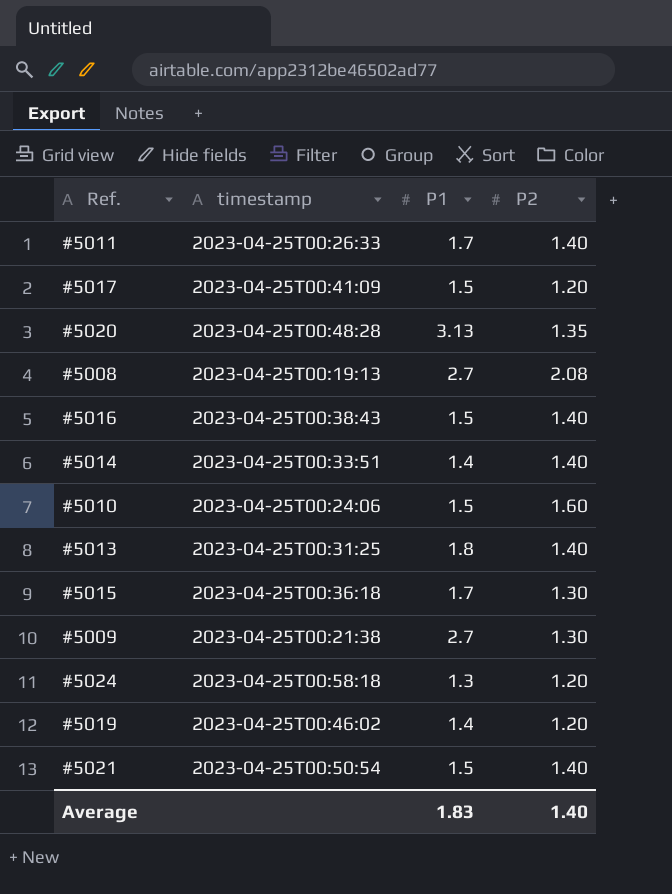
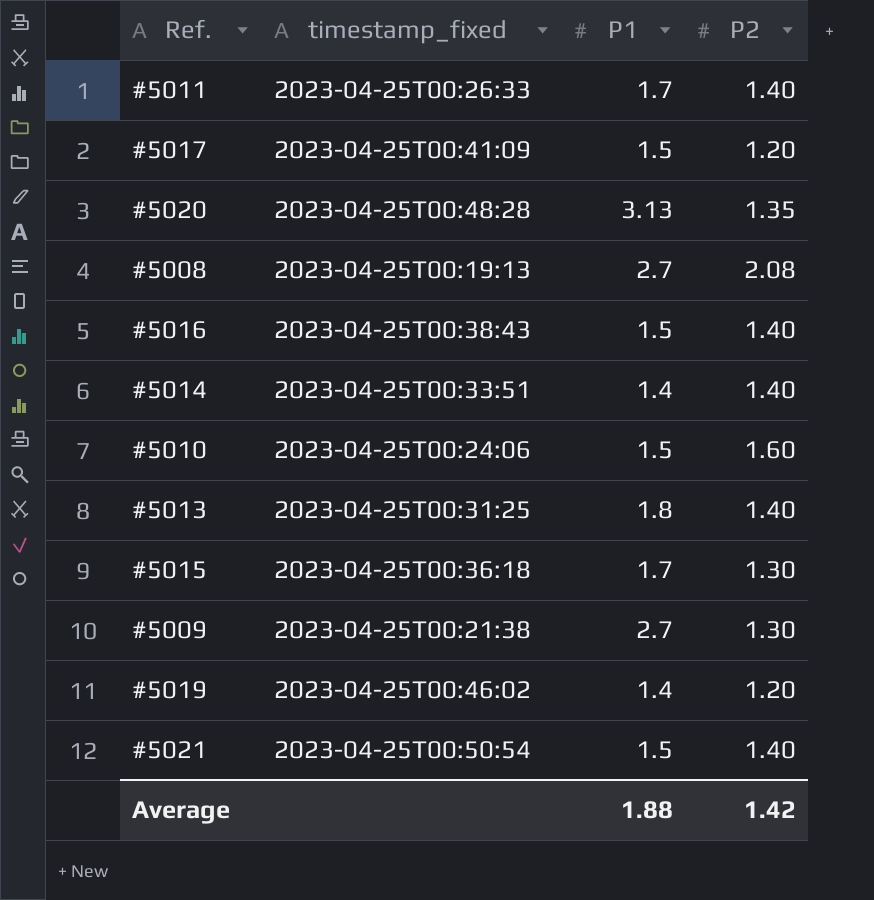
column name: timestamp -> timestamp_fixed
row #5024: 2023-04-25T00:58:18 | 1.3 | 1.20 -> none
Average | P1: 1.83 -> 1.88
Average | P2: 1.40 -> 1.42

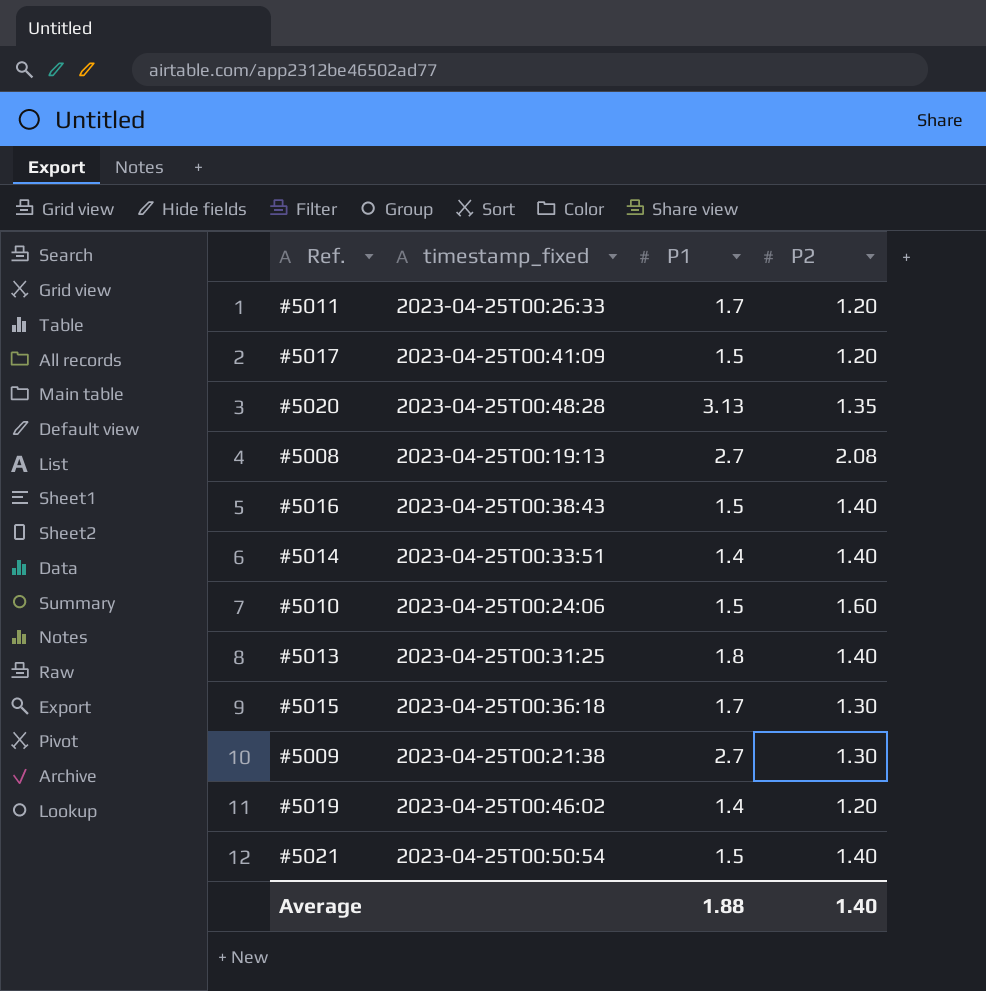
#5011 | P2: 1.40 -> 1.20
Average | P2: 1.42 -> 1.40

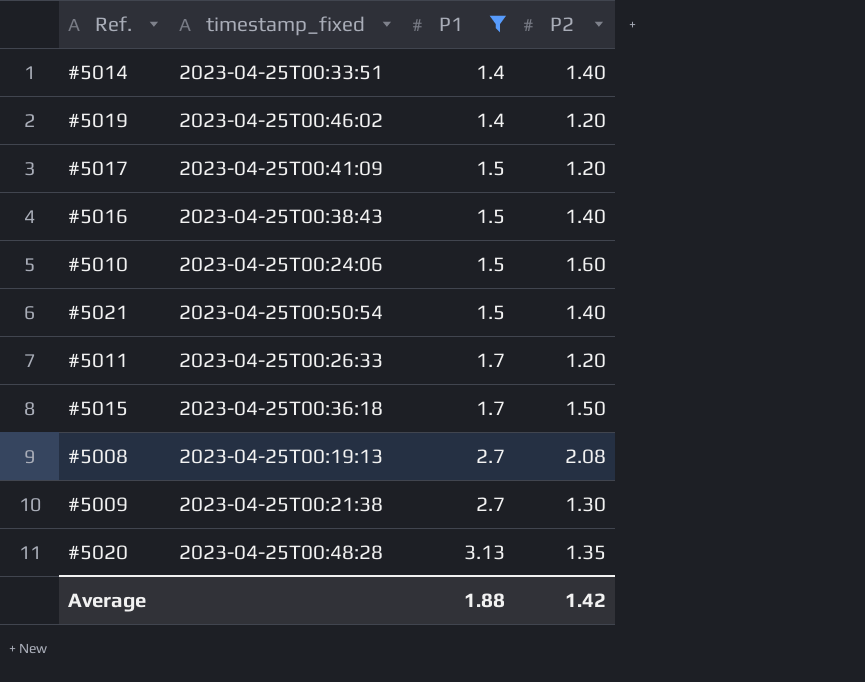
filter: none -> P1 != 1.8
row order: none -> P1 ascending
#5015 | P2: 1.30 -> 1.50
Average | P2: 1.40 -> 1.42

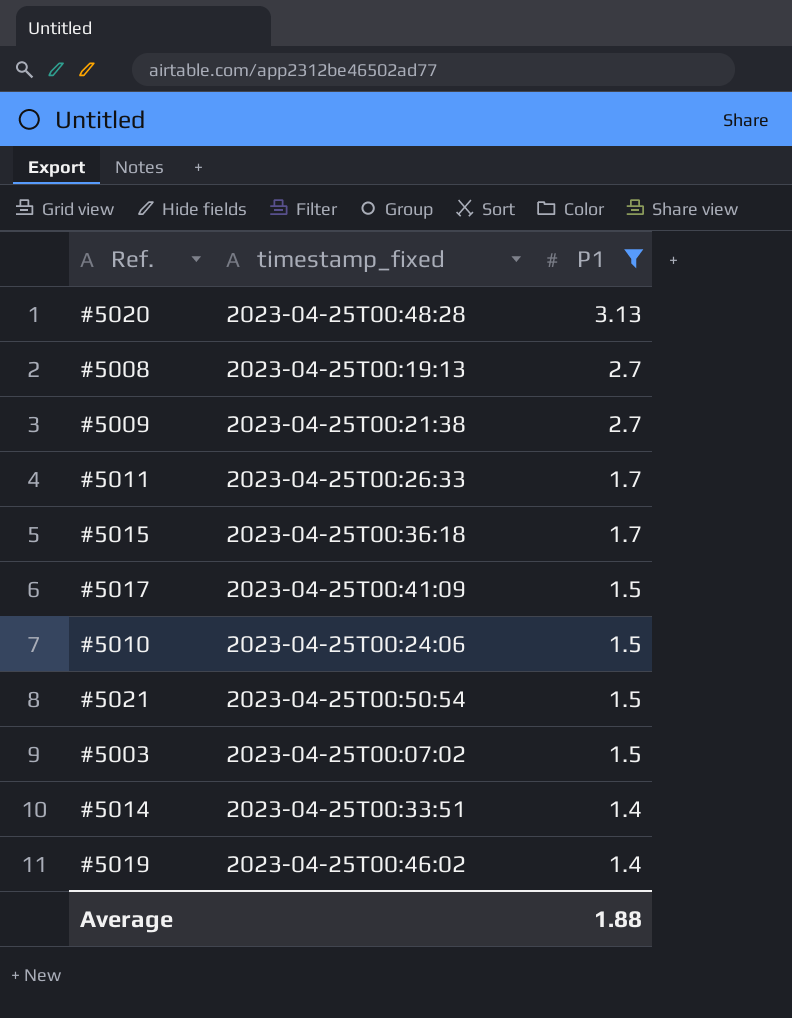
row order: P1 ascending -> P1 descending
column P2 | position: 4 -> none
row #5016: 2023-04-25T00:38:43 | 1.5 | 1.40 -> none
row #5003: none -> 2023-04-25T00:07:02 | 1.5

